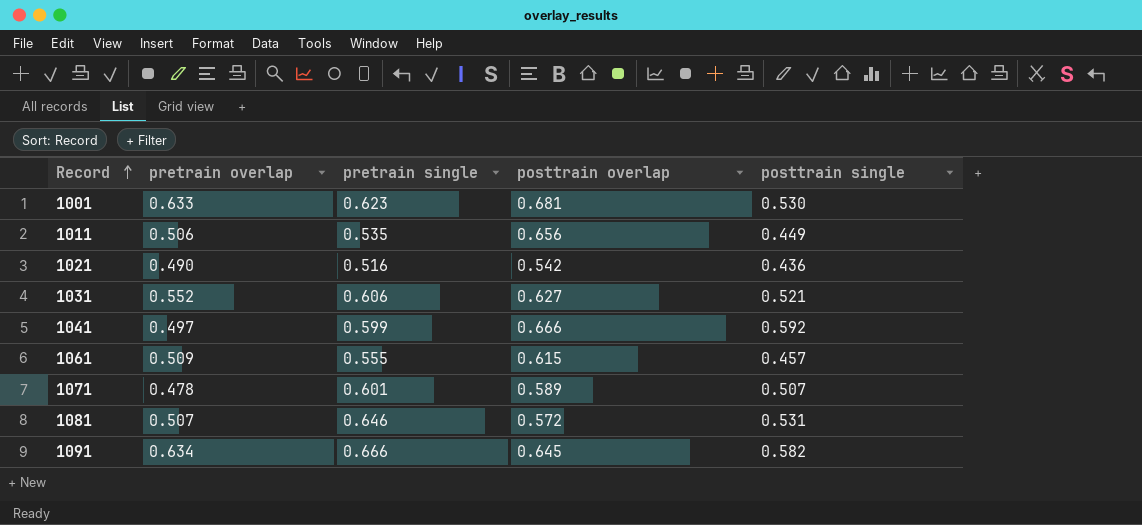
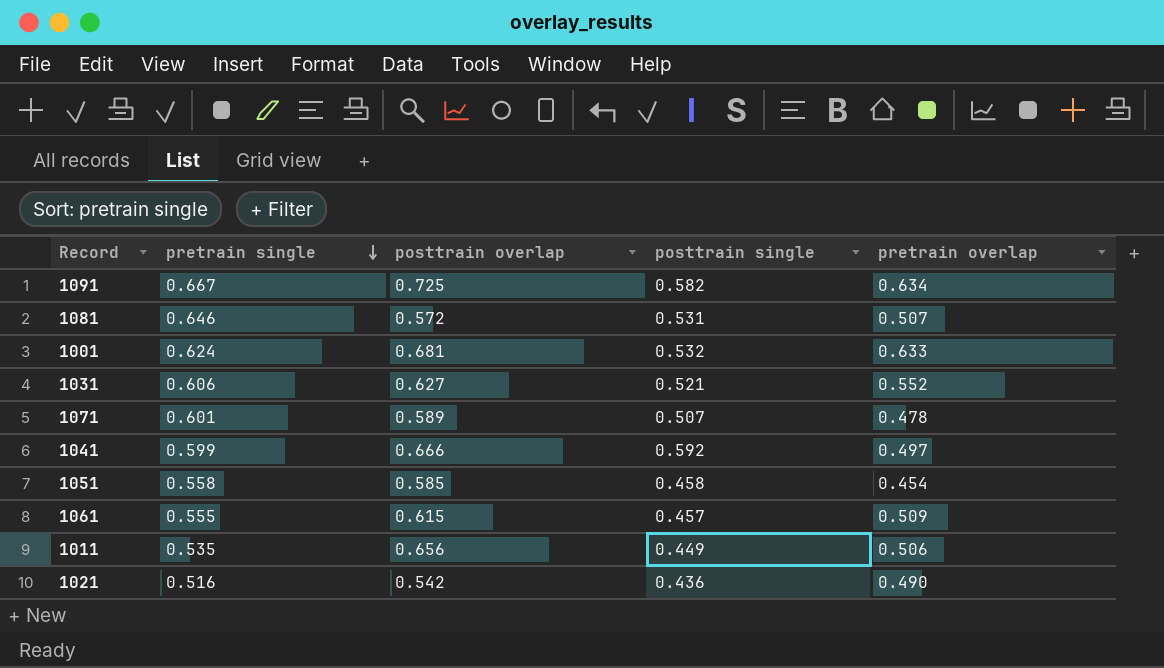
row order: Record ascending -> pretrain single descending
column pretrain overlap | position: 2 -> 5
1091 | pretrain single: 0.666 -> 0.667
1091 | posttrain overlap: 0.645 -> 0.725
1001 | pretrain single: 0.623 -> 0.624
1001 | posttrain single: 0.530 -> 0.532
row 1051: none -> 0.558 | 0.585 | 0.458 | 0.454

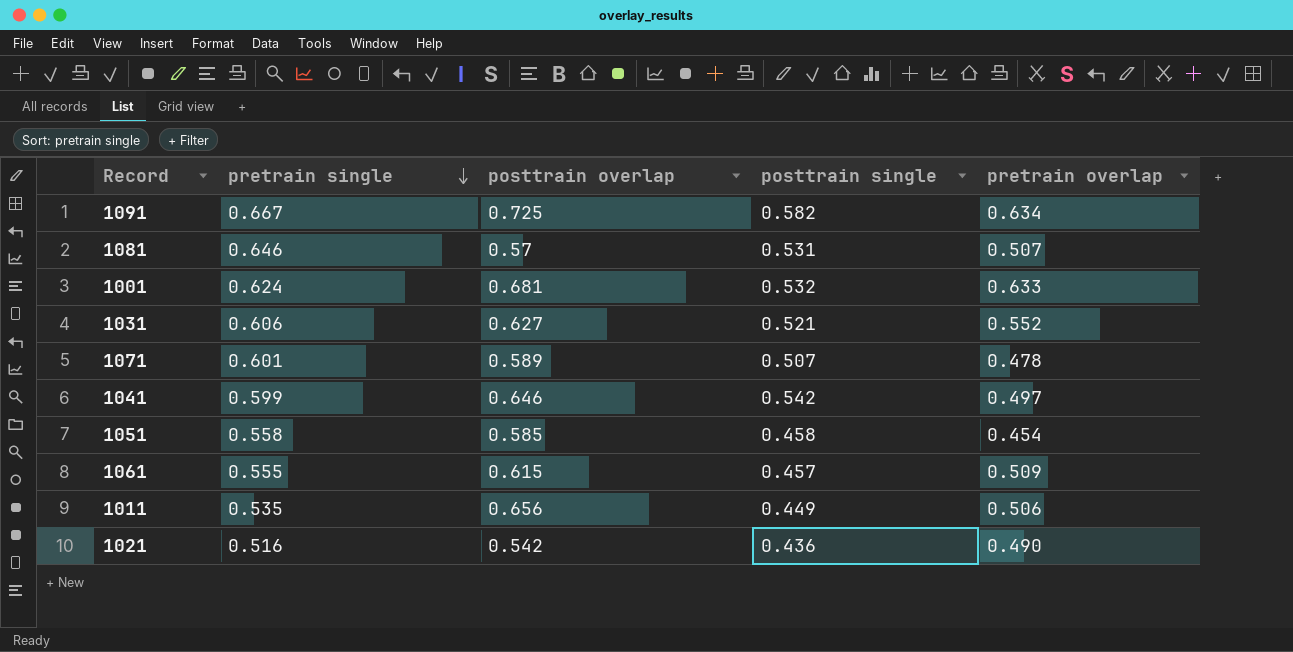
1081 | posttrain overlap: 0.572 -> 0.57
1041 | posttrain overlap: 0.666 -> 0.646
1041 | posttrain single: 0.592 -> 0.542

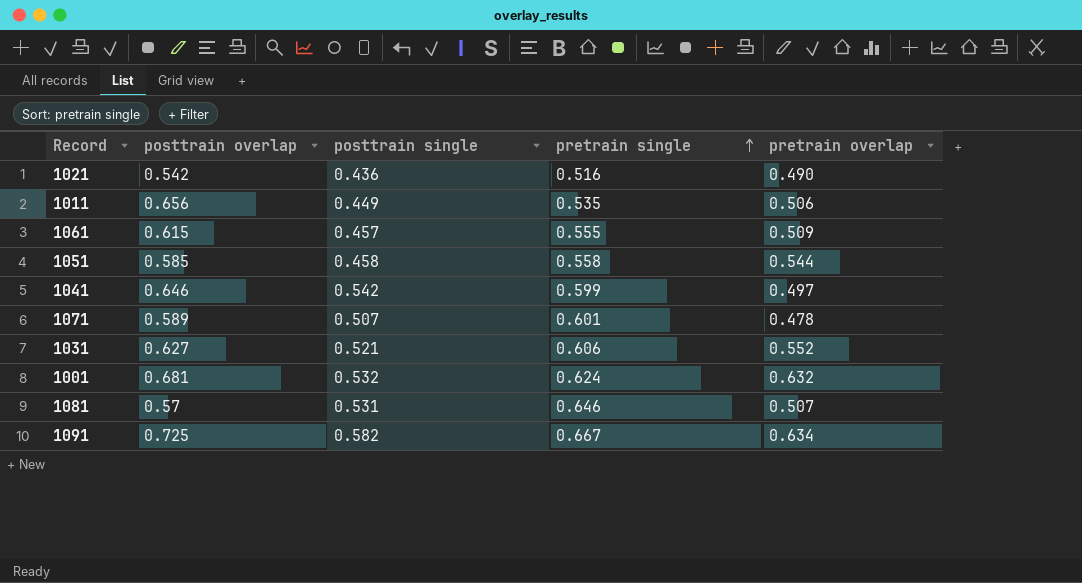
row order: pretrain single descending -> pretrain single ascending
column pretrain single | position: 2 -> 4
1051 | pretrain overlap: 0.454 -> 0.544
1001 | pretrain overlap: 0.633 -> 0.632

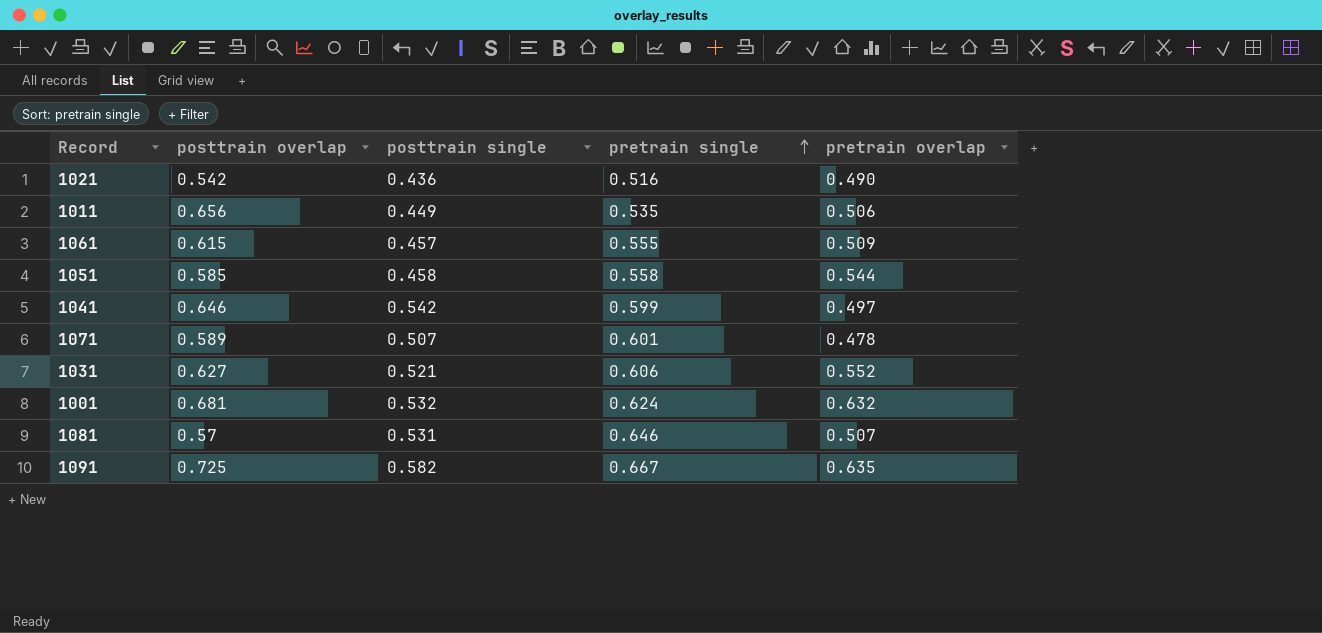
1091 | pretrain overlap: 0.634 -> 0.635

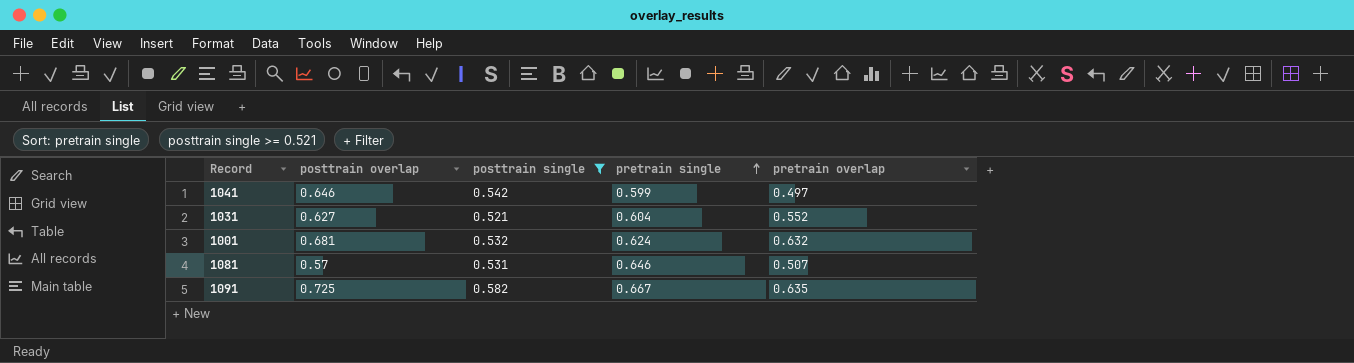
filter: none -> posttrain single >= 0.521
1031 | pretrain single: 0.606 -> 0.604

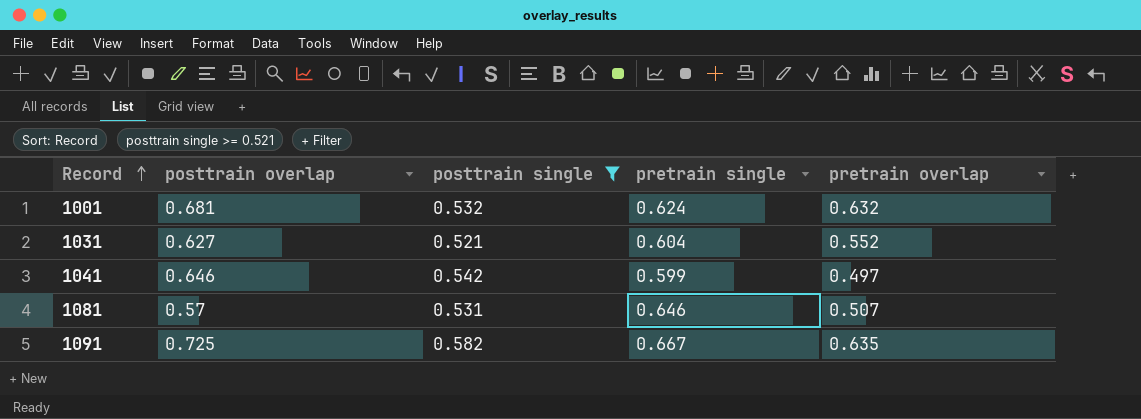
row order: pretrain single ascending -> Record ascending

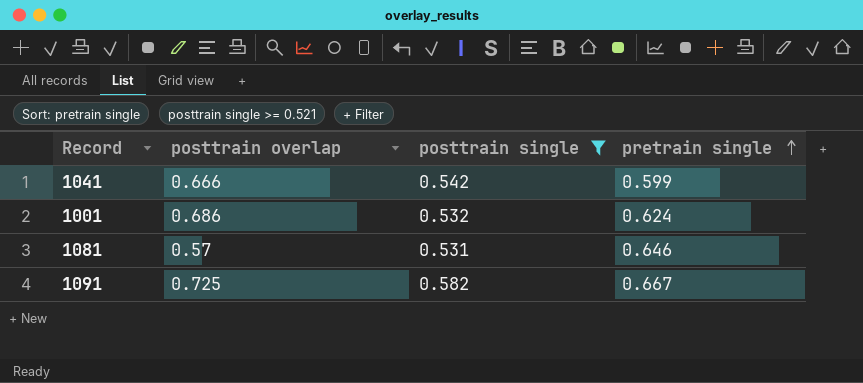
row order: Record ascending -> pretrain single ascending
column pretrain overlap | position: 5 -> none
row 1031: 0.627 | 0.521 | 0.604 | 0.552 -> none
1041 | posttrain overlap: 0.646 -> 0.666
1001 | posttrain overlap: 0.681 -> 0.686

